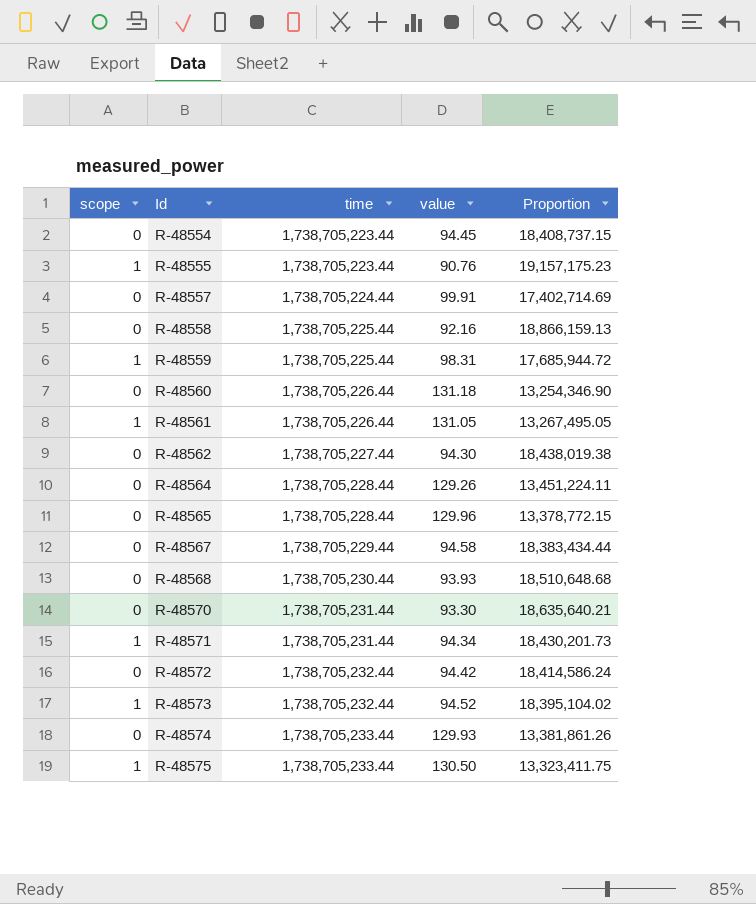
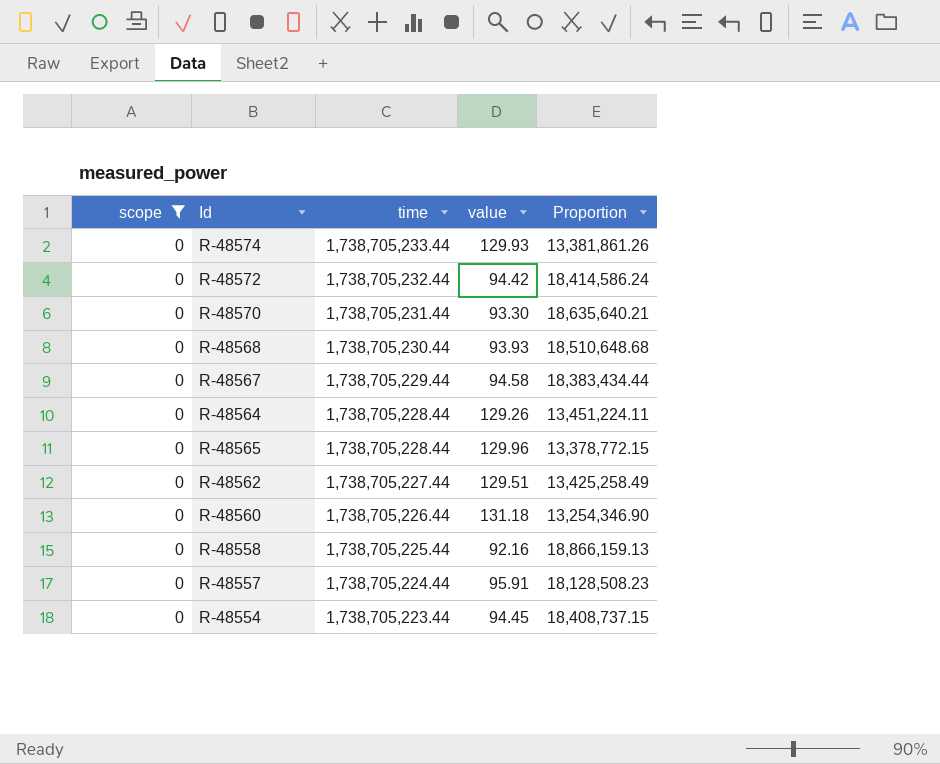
filter: none -> scope = 0
row order: Id ascending -> time descending
R-48562 | value: 94.30 -> 129.51
R-48562 | Proportion: 18,438,019.38 -> 13,425,258.49
R-48557 | value: 99.91 -> 95.91
R-48557 | Proportion: 17,402,714.69 -> 18,128,508.23

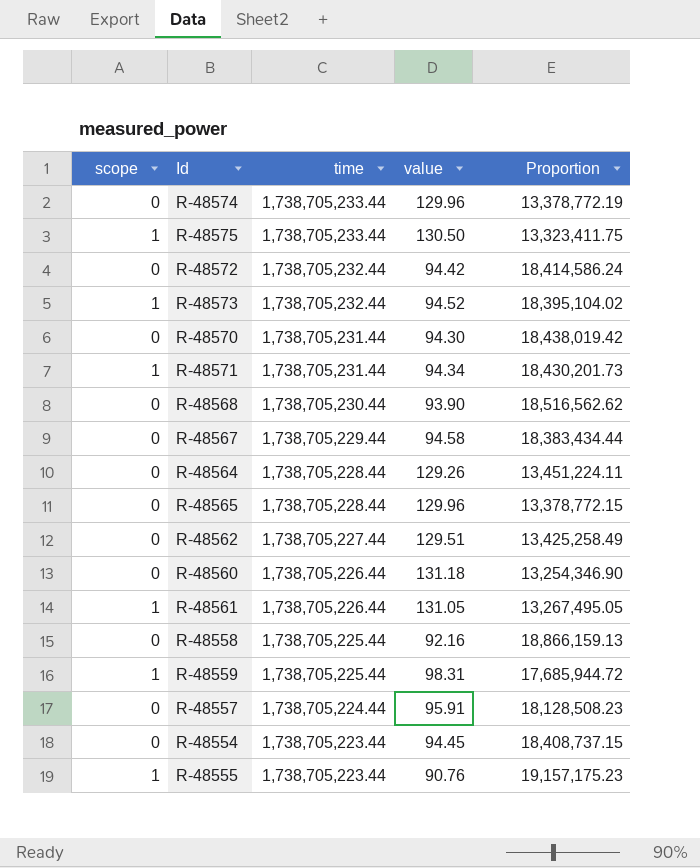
filter: scope = 0 -> none
R-48574 | value: 129.93 -> 129.96
R-48574 | Proportion: 13,381,861.26 -> 13,378,772.19
R-48570 | value: 93.30 -> 94.30
R-48570 | Proportion: 18,635,640.21 -> 18,438,019.42
R-48568 | value: 93.93 -> 93.90
R-48568 | Proportion: 18,510,648.68 -> 18,516,562.62

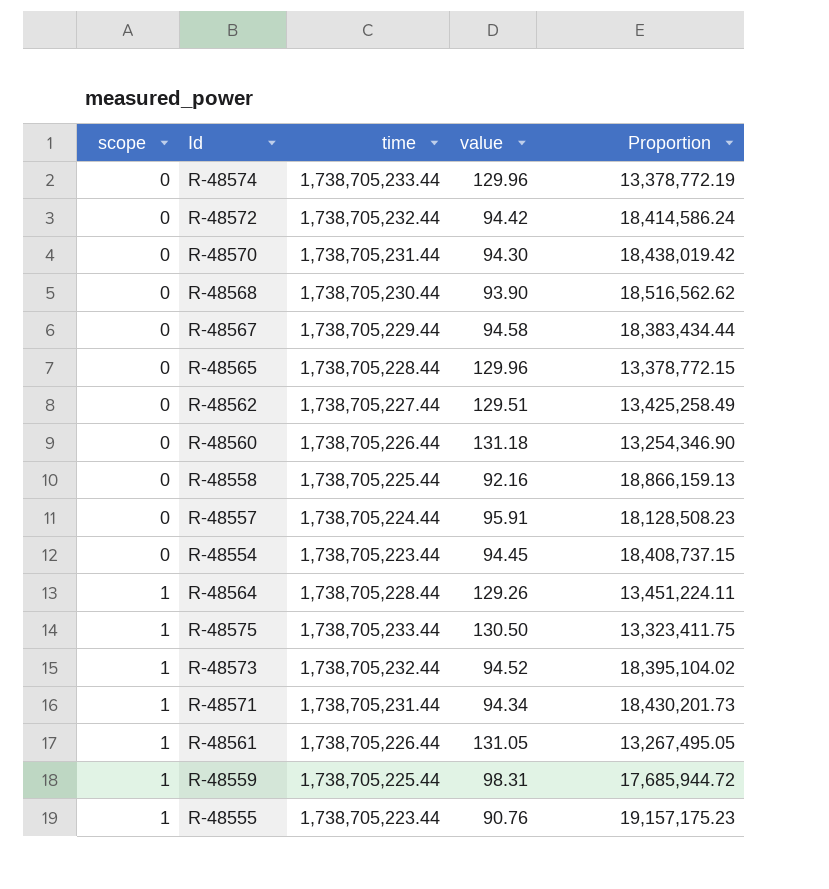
row order: time descending -> scope ascending
R-48564 | scope: 0 -> 1

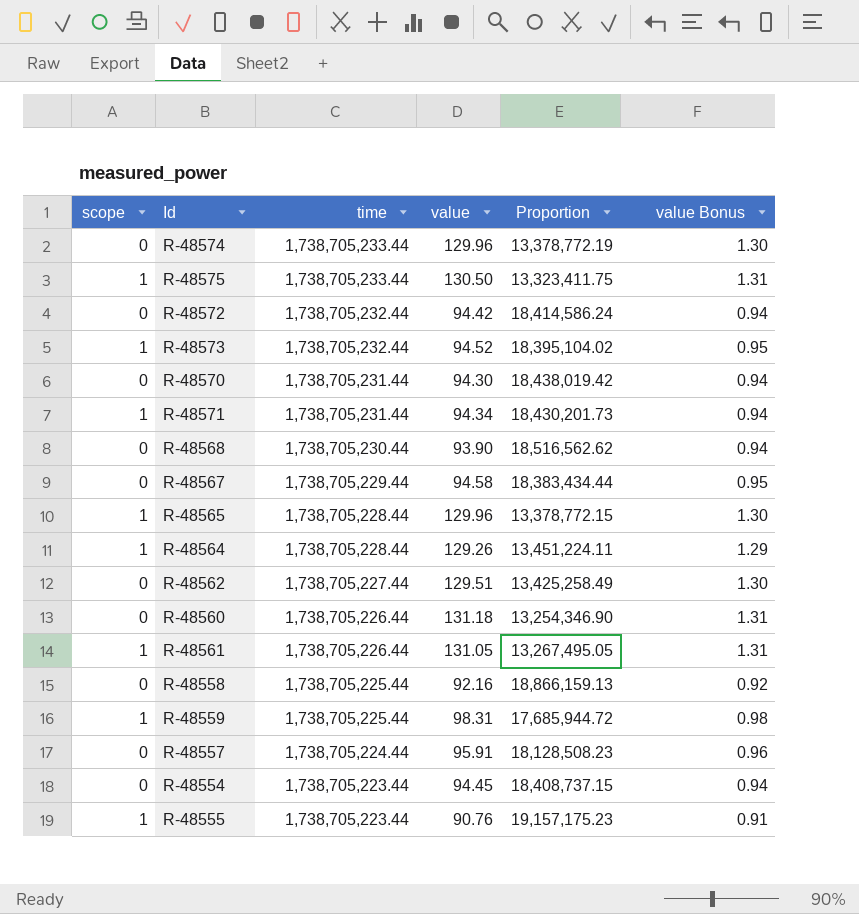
row order: scope ascending -> time descending
column value Bonus | formula: none -> [value] * 0.01
R-48565 | scope: 0 -> 1

